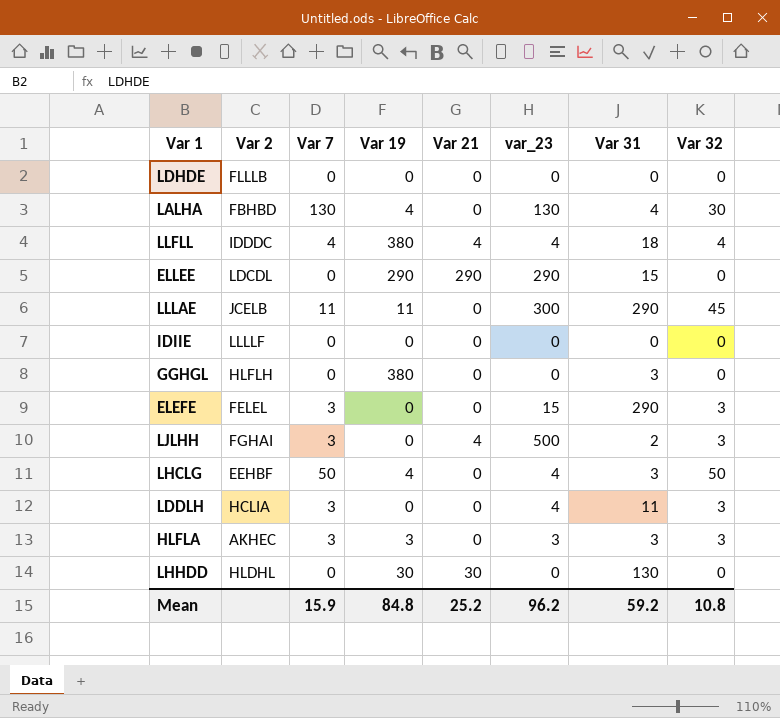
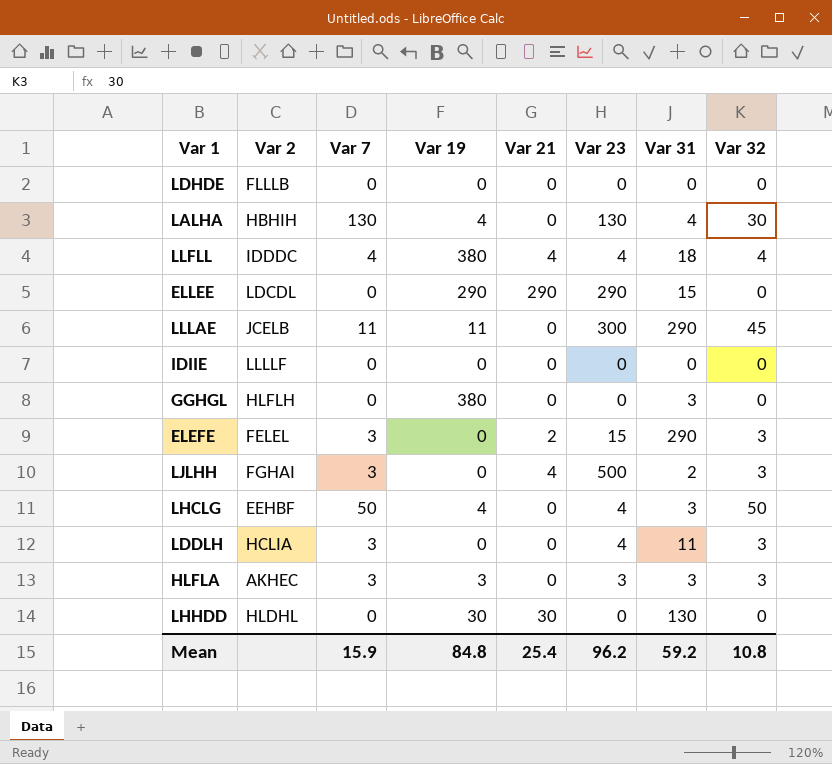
column name: var_23 -> Var 23
LALHA | Var 2: FBHBD -> HBHIH
ELEFE | Var 21: 0 -> 2
Mean | Var 21: 25.2 -> 25.4

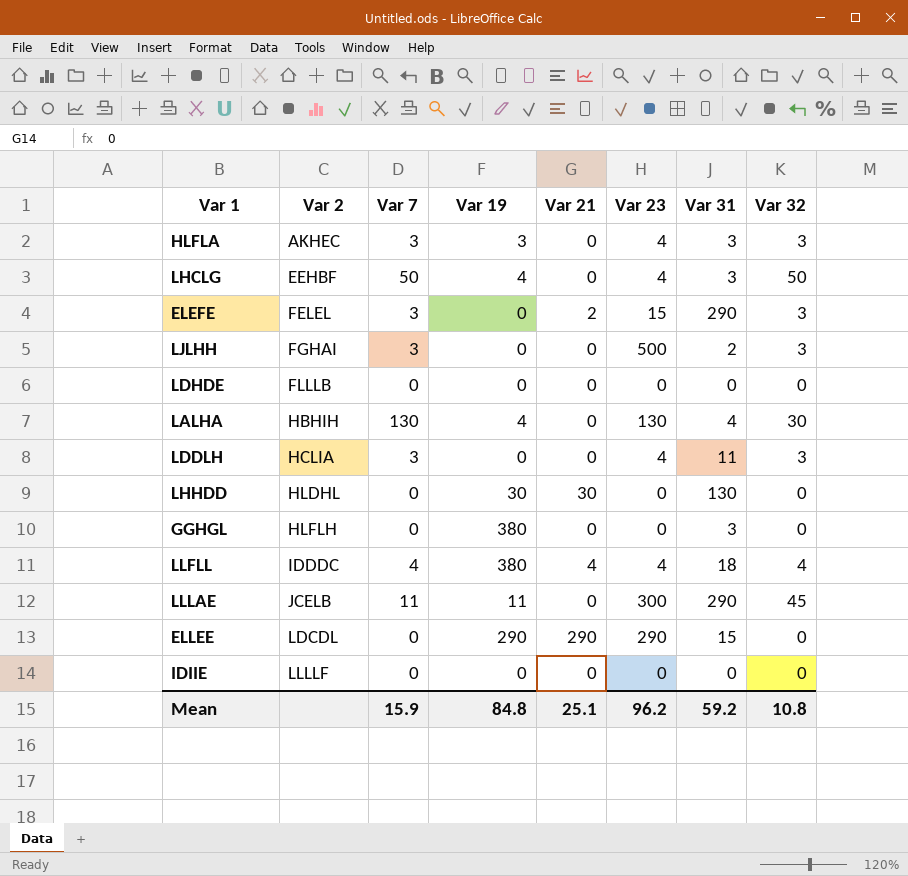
row order: none -> Var 2 ascending
HLFLA | Var 23: 3 -> 4
LJLHH | Var 21: 4 -> 0
Mean | Var 21: 25.4 -> 25.1

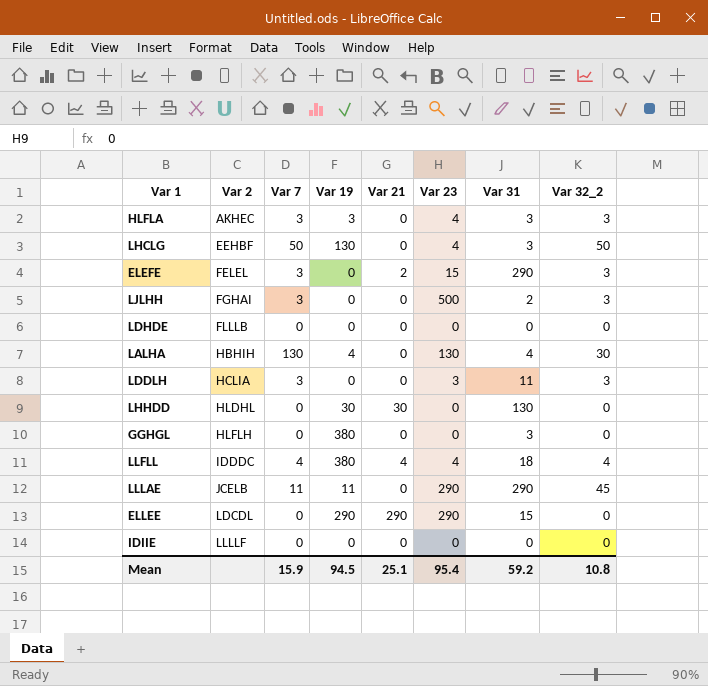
column name: Var 32 -> Var 32_2
LHCLG | Var 19: 4 -> 130
LDDLH | Var 23: 4 -> 3
LLLAE | Var 23: 300 -> 290
Mean | Var 19: 84.8 -> 94.5
Mean | Var 23: 96.2 -> 95.4

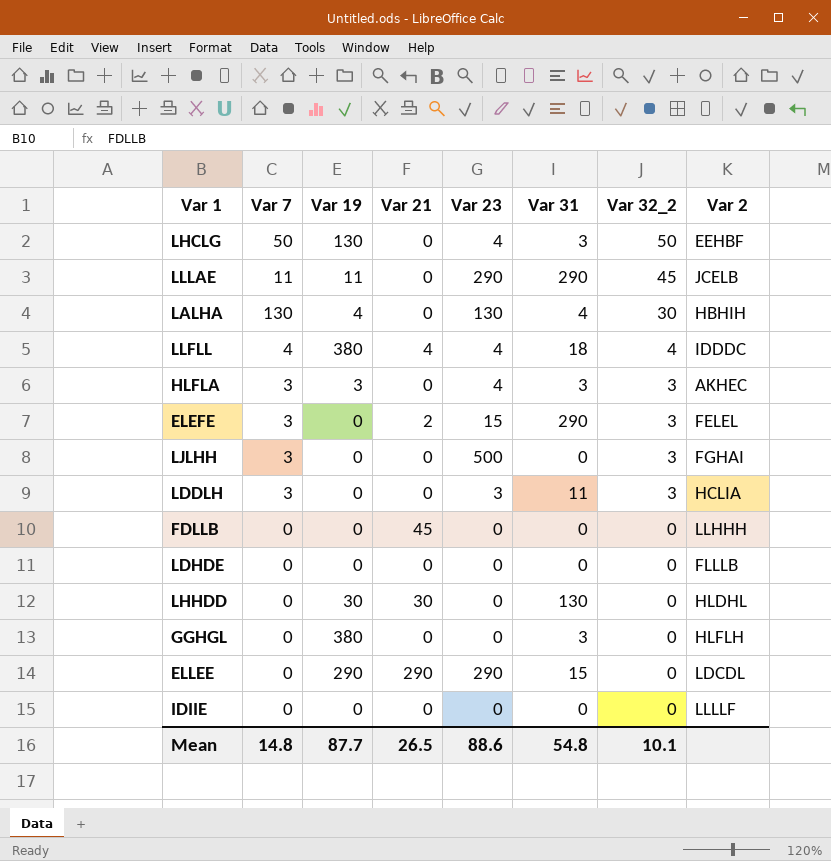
row order: Var 2 ascending -> Var 32_2 descending
column Var 2 | position: 2 -> 8
LJLHH | Var 31: 2 -> 0
row FDLLB: none -> 0 | 0 | 45 | 0 | 0 | 0 | LLHHH
Mean | Var 7: 15.9 -> 14.8
Mean | Var 19: 94.5 -> 87.7
Mean | Var 21: 25.1 -> 26.5
Mean | Var 23: 95.4 -> 88.6
Mean | Var 31: 59.2 -> 54.8
Mean | Var 32_2: 10.8 -> 10.1

